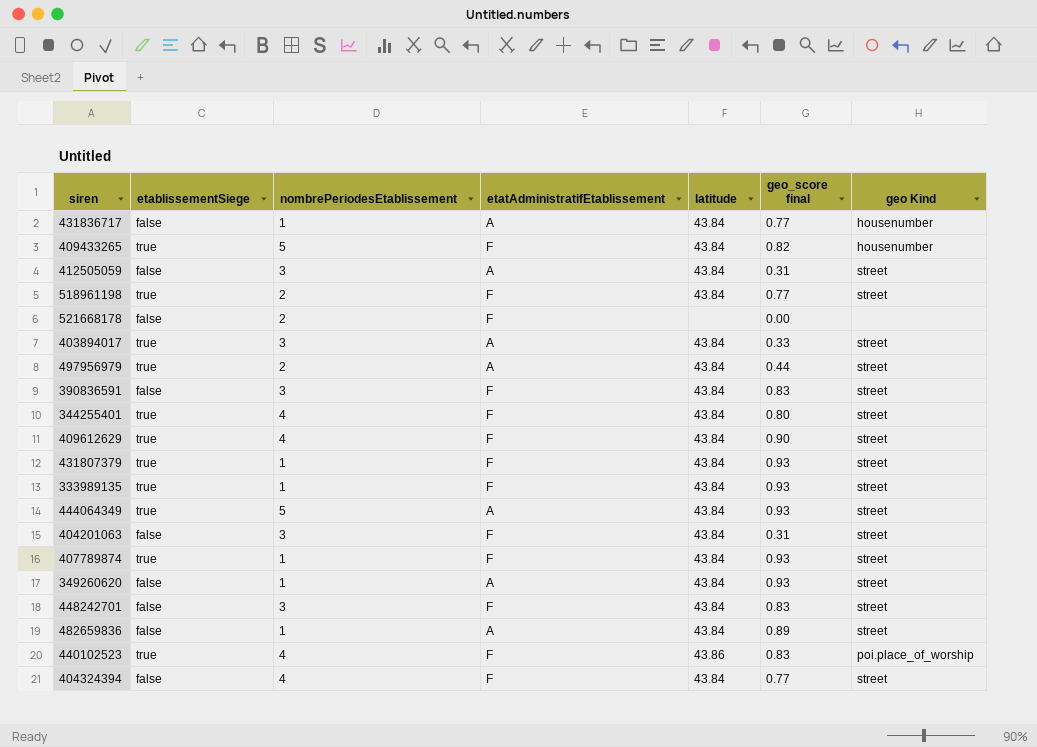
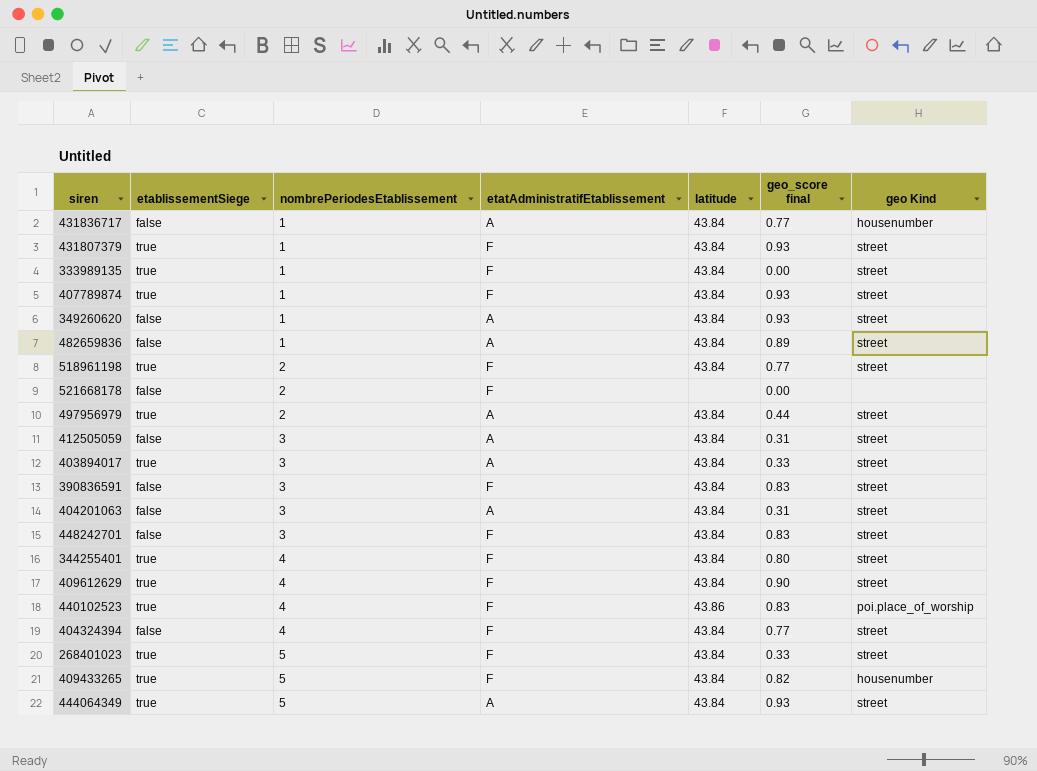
row order: none -> nombrePeriodesEtablissement ascending
333989135 | geo_score final: 0.93 -> 0.00
404201063 | etatAdministratifEtablissement: F -> A
row 268401023: none -> true | 5 | F | 43.84 | 0.33 | street

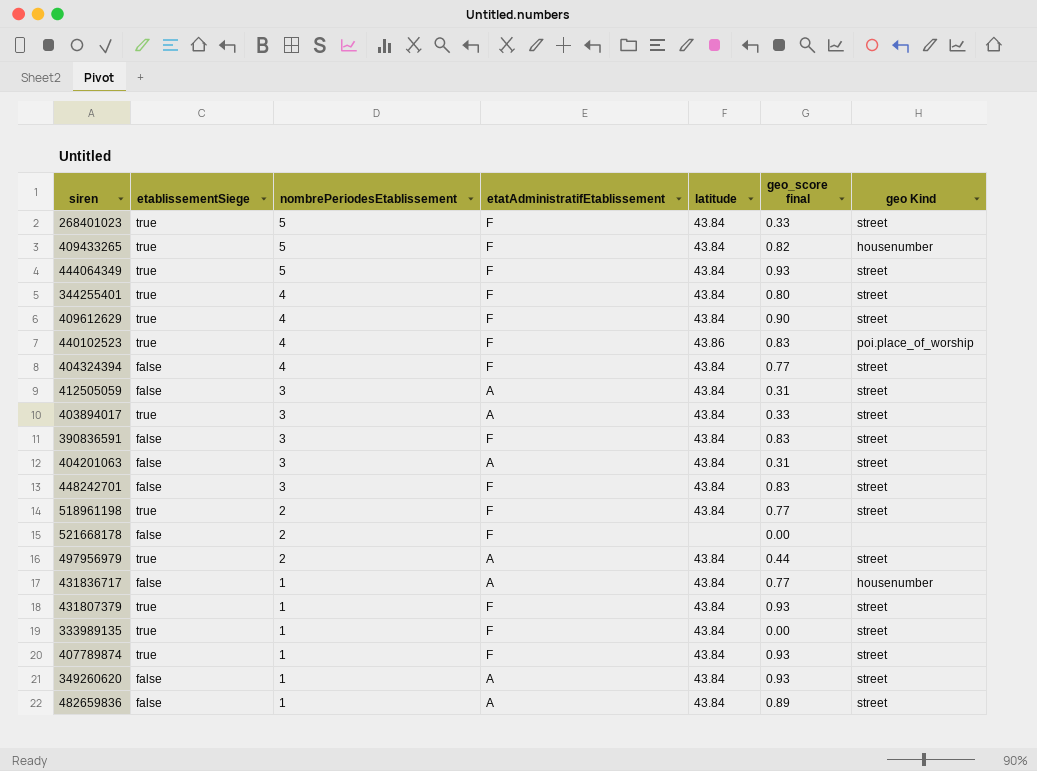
row order: nombrePeriodesEtablissement ascending -> nombrePeriodesEtablissement descending
444064349 | etatAdministratifEtablissement: A -> F

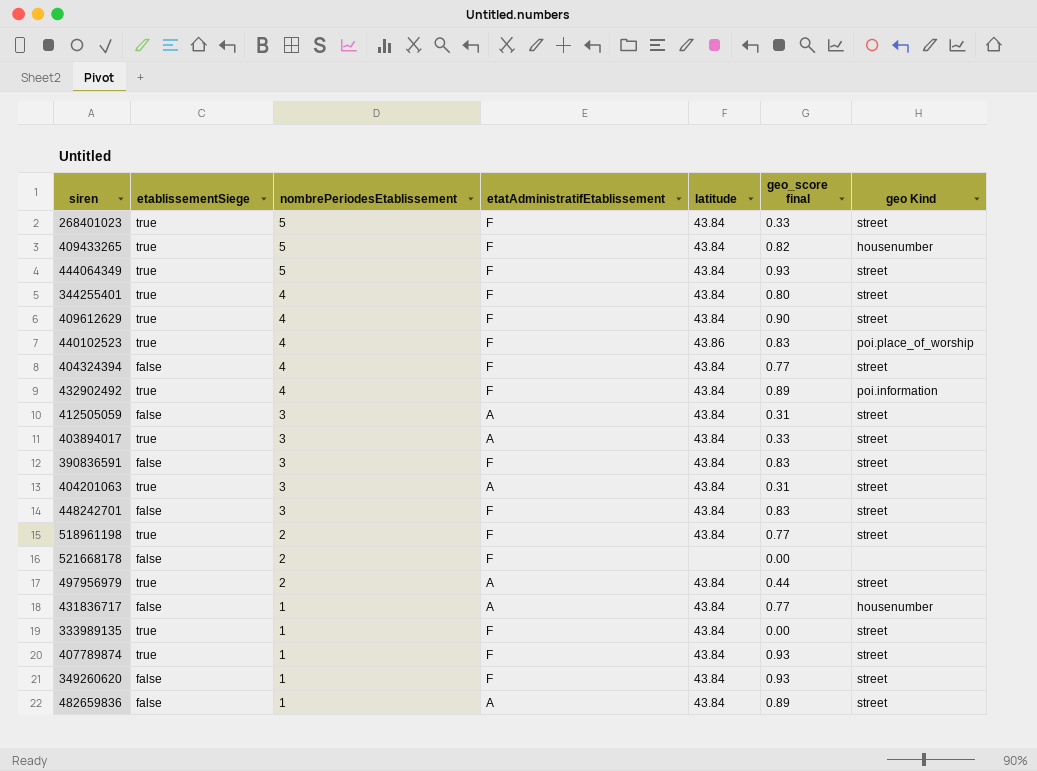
row 431807379: true | 1 | F | 43.84 | 0.93 | street -> none
row 432902492: none -> true | 4 | F | 43.84 | 0.89 | poi.information
404201063 | etablissementSiege: false -> true
349260620 | etatAdministratifEtablissement: A -> F

